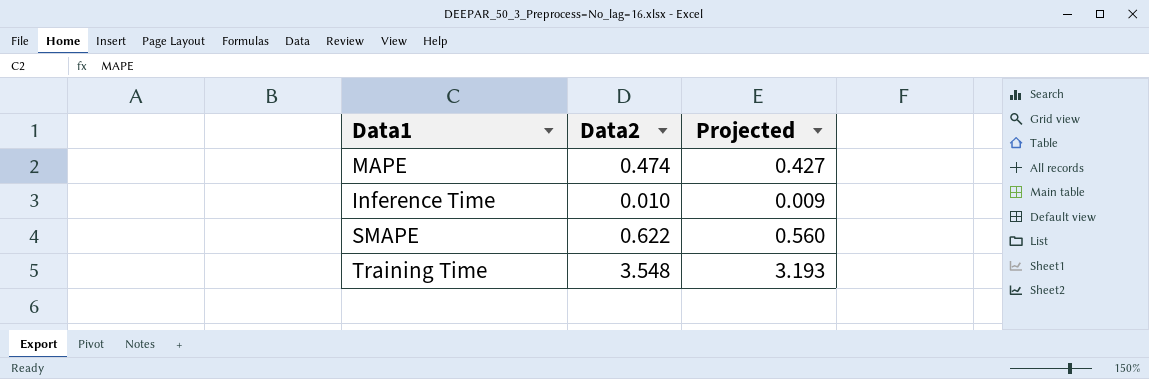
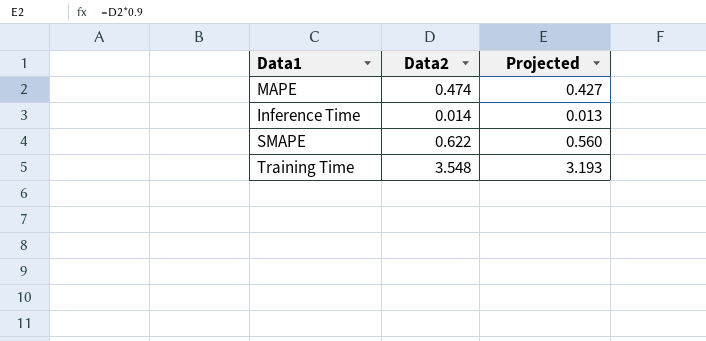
Inference Time | Data2: 0.010 -> 0.014
Inference Time | Projected: 0.009 -> 0.013

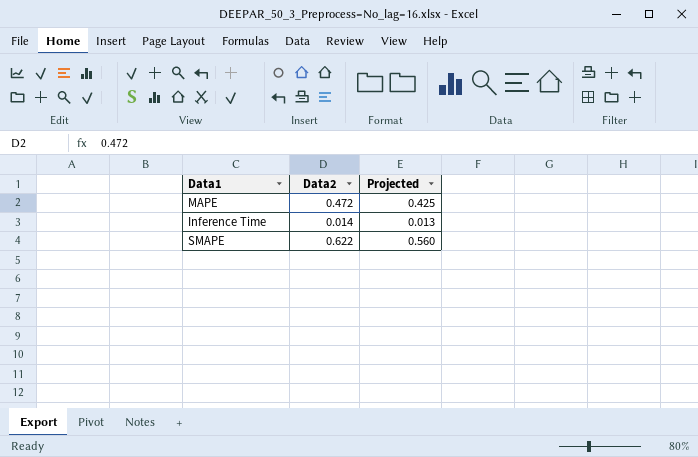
row Training Time: 3.548 | 3.193 -> none
MAPE | Data2: 0.474 -> 0.472
MAPE | Projected: 0.427 -> 0.425

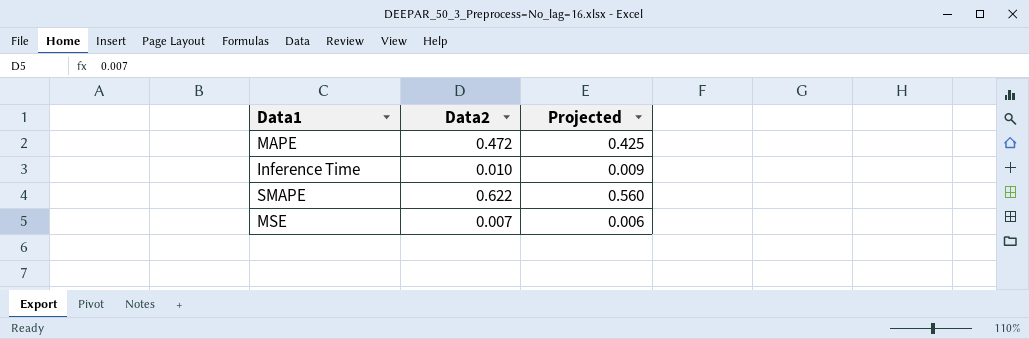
Inference Time | Data2: 0.014 -> 0.010
Inference Time | Projected: 0.013 -> 0.009
row MSE: none -> 0.007 | 0.006

